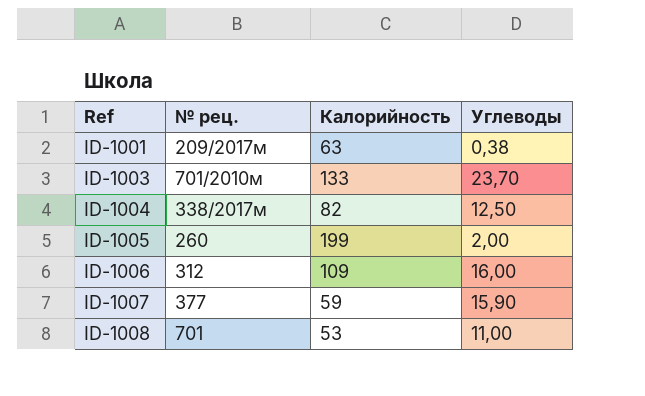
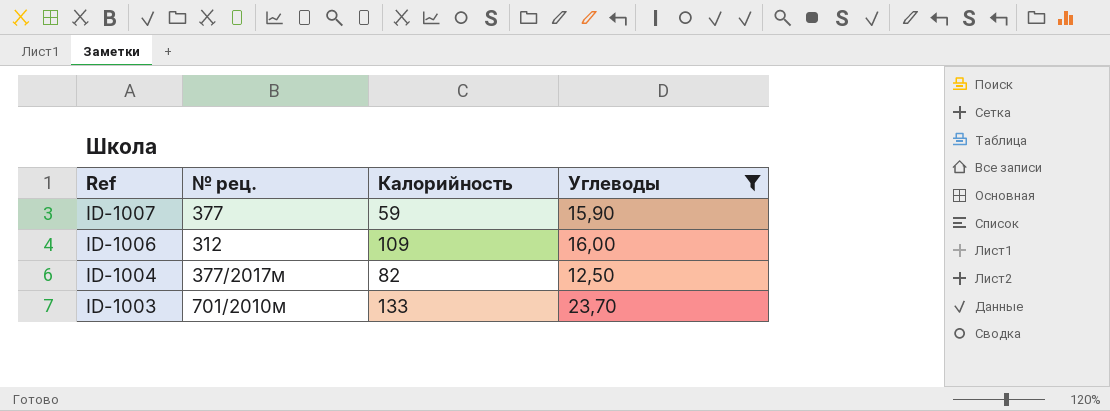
filter: none -> Углеводы >= 12,50
row order: Ref ascending -> Ref descending
ID-1004 | № рец.: 338/2017м -> 377/2017м

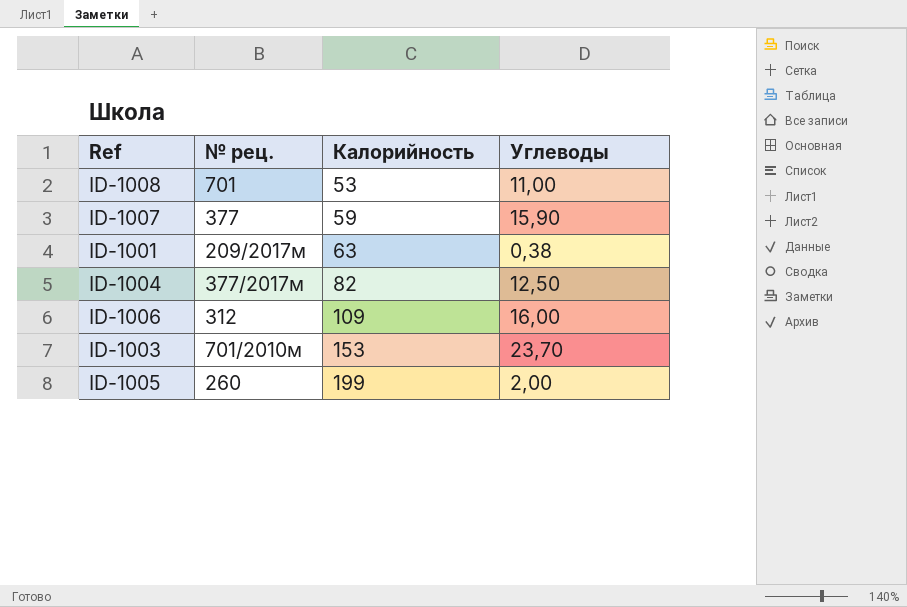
filter: Углеводы >= 12,50 -> none
row order: Ref descending -> Калорийность ascending
ID-1003 | Калорийность: 133 -> 153

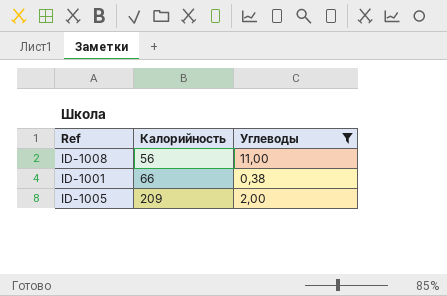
filter: none -> Углеводы <= 11,00
column № рец. | position: 2 -> none
ID-1008 | Калорийность: 53 -> 56
ID-1001 | Калорийность: 63 -> 66
ID-1005 | Калорийность: 199 -> 209

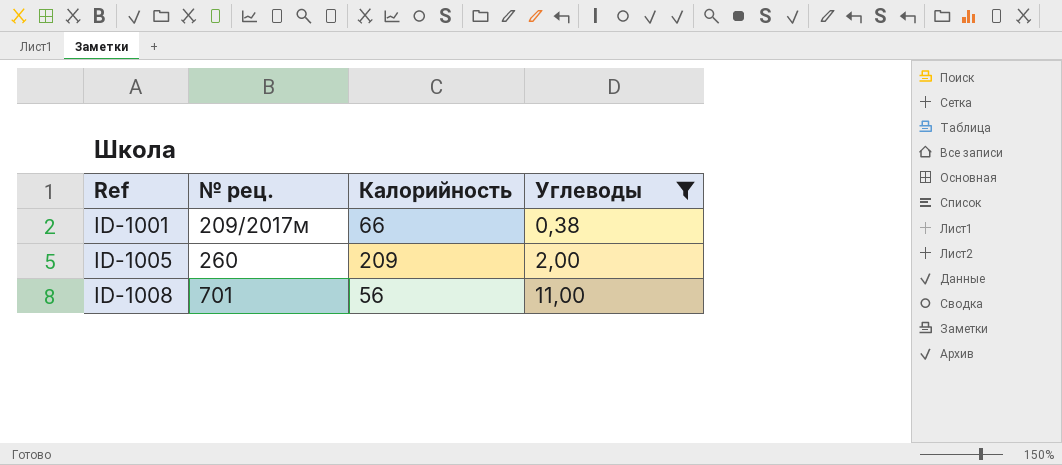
row order: Калорийность ascending -> Ref ascending
column № рец. | position: none -> 2

